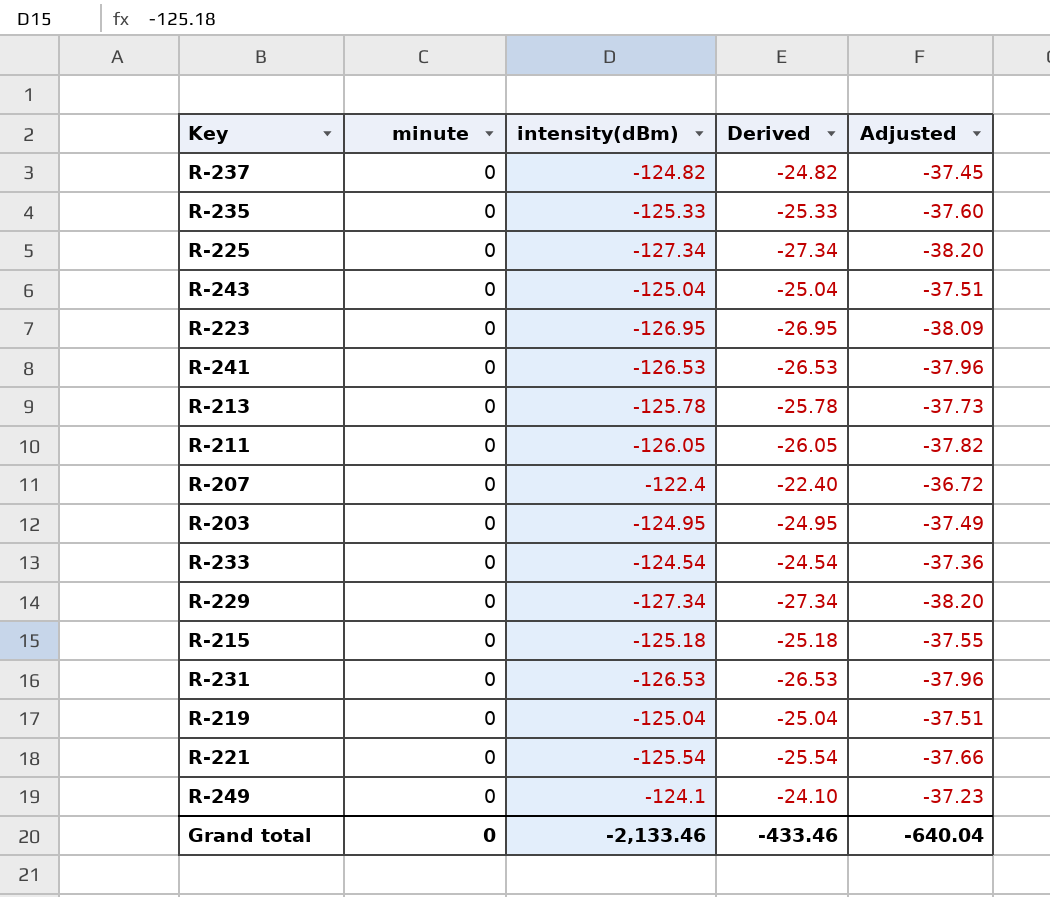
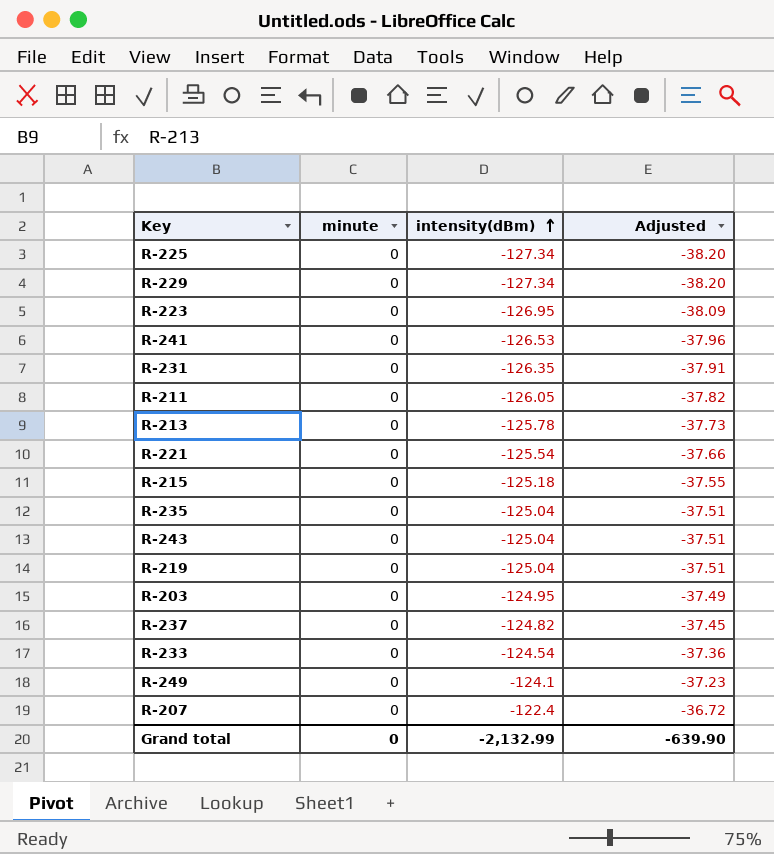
row order: none -> intensity(dBm) ascending
column Derived | formula: [intensity(dBm)] + 100 -> none
R-231 | intensity(dBm): -126.53 -> -126.35
R-231 | Adjusted: -37.96 -> -37.91
R-235 | intensity(dBm): -125.33 -> -125.04
R-235 | Adjusted: -37.60 -> -37.51
Grand total | intensity(dBm): -2,133.46 -> -2,132.99
Grand total | Adjusted: -640.04 -> -639.90

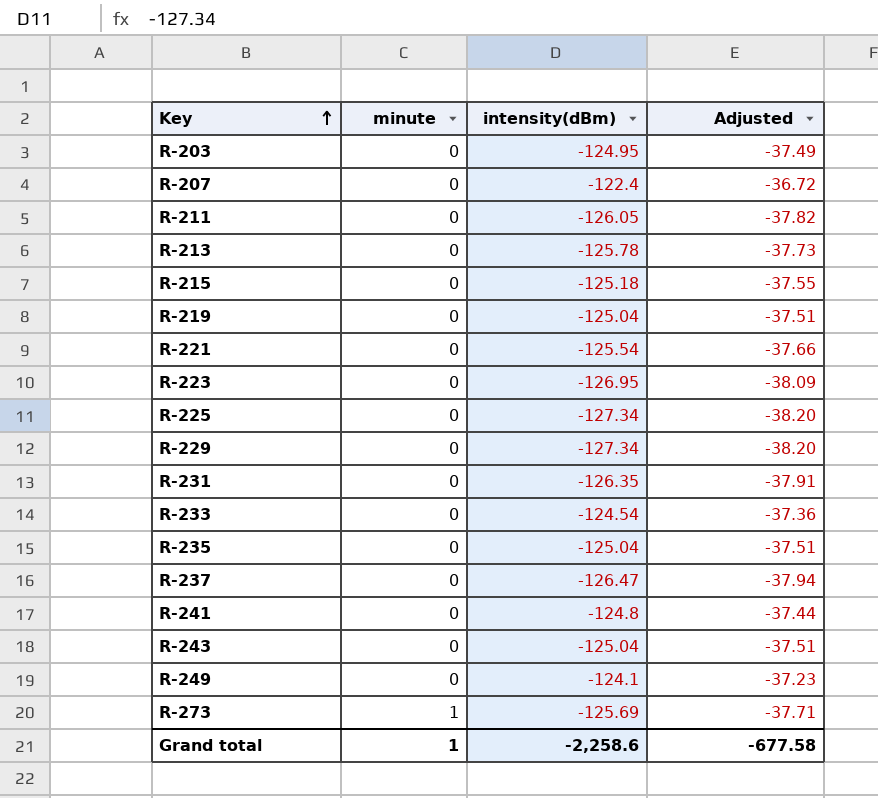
row order: intensity(dBm) ascending -> Key ascending
R-237 | intensity(dBm): -124.82 -> -126.47
R-237 | Adjusted: -37.45 -> -37.94
R-241 | intensity(dBm): -126.53 -> -124.8
R-241 | Adjusted: -37.96 -> -37.44
row R-273: none -> 1 | -125.69 | -37.71
Grand total | minute: 0 -> 1
Grand total | intensity(dBm): -2,132.99 -> -2,258.6
Grand total | Adjusted: -639.90 -> -677.58

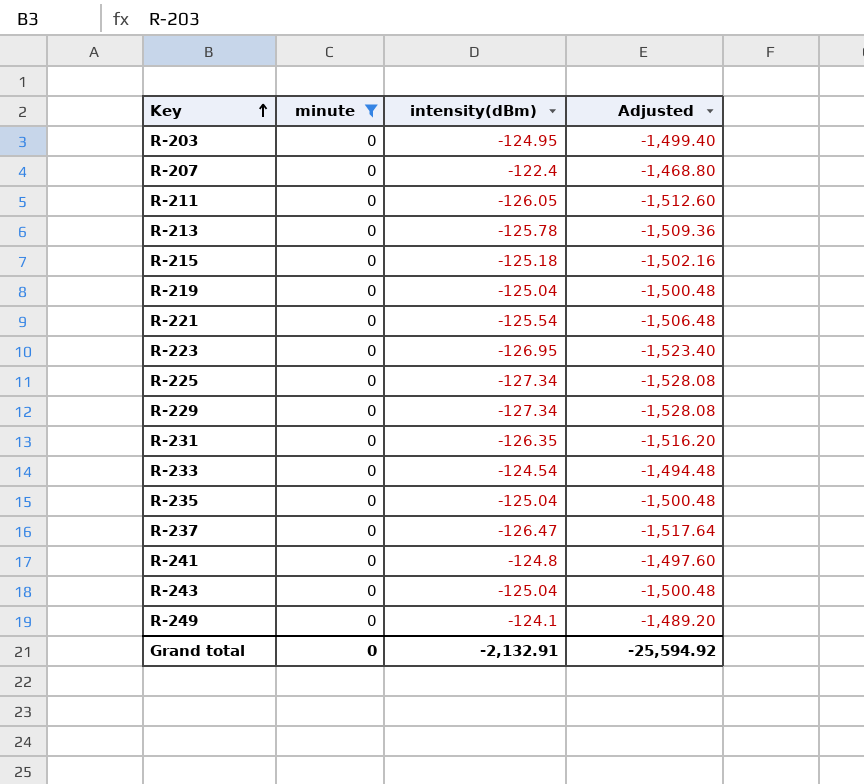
filter: none -> minute = 0
column Adjusted | formula: [intensity(dBm)] * 0.3 -> [intensity(dBm)] * 12
Grand total | minute: 1 -> 0
Grand total | intensity(dBm): -2,258.6 -> -2,132.91
Grand total | Adjusted: -677.58 -> -25,594.92

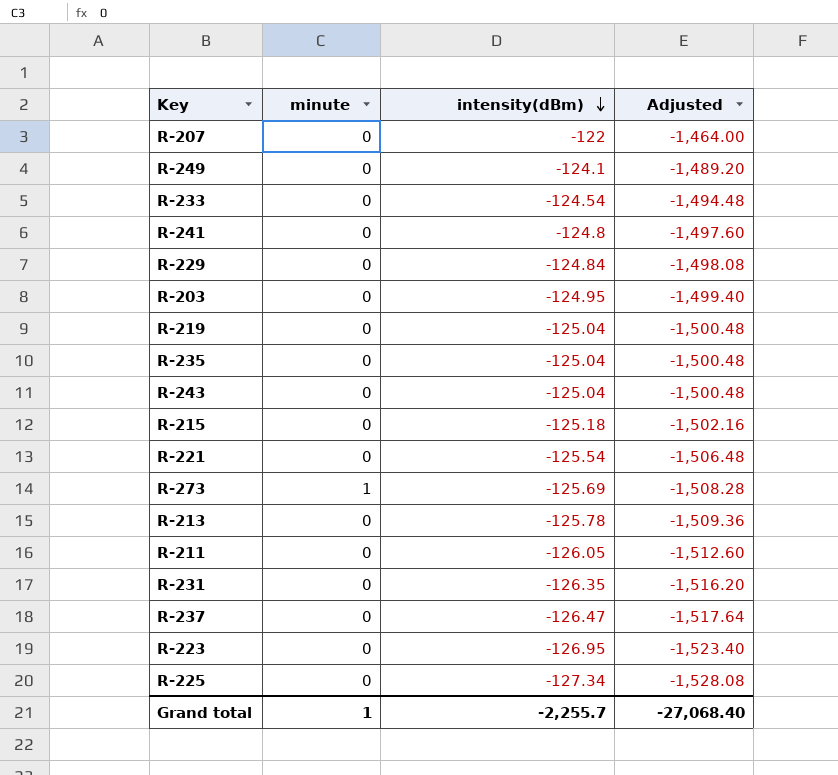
filter: minute = 0 -> none
row order: Key ascending -> intensity(dBm) descending
R-207 | intensity(dBm): -122.4 -> -122
R-207 | Adjusted: -1,468.80 -> -1,464.00
R-229 | intensity(dBm): -127.34 -> -124.84
R-229 | Adjusted: -1,528.08 -> -1,498.08
Grand total | minute: 0 -> 1
Grand total | intensity(dBm): -2,132.91 -> -2,255.7
Grand total | Adjusted: -25,594.92 -> -27,068.40

